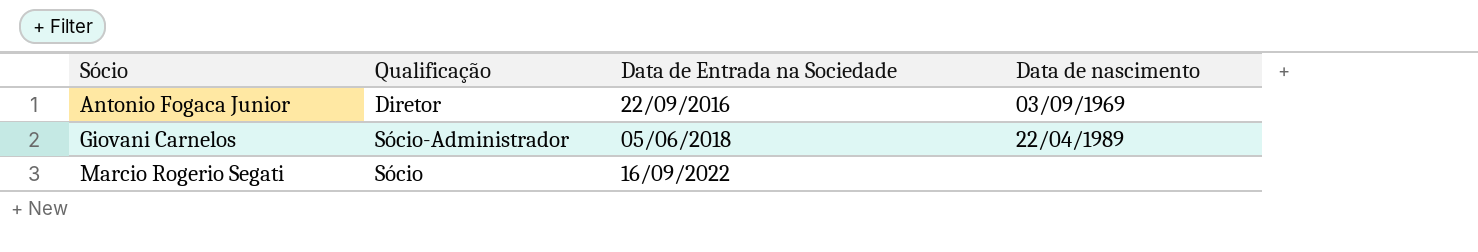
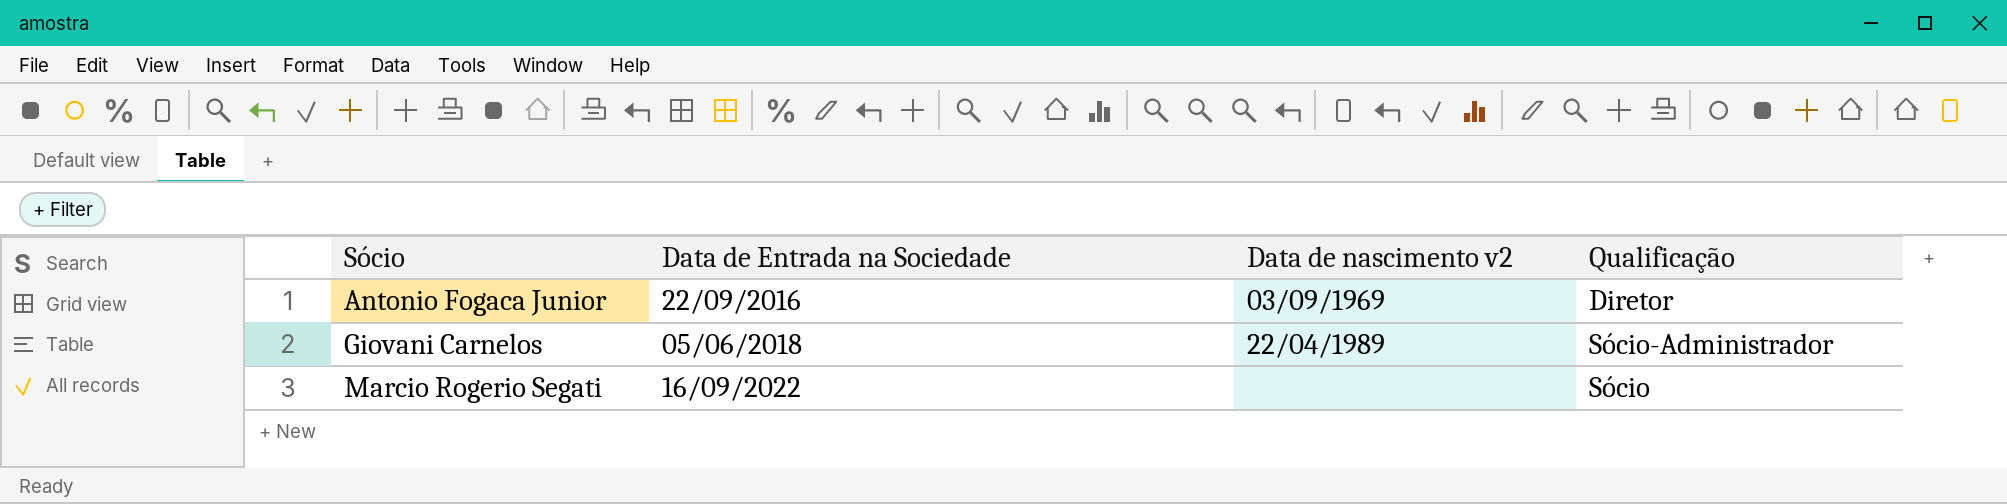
column name: Data de nascimento -> Data de nascimento v2
column Qualificação | position: 2 -> 4

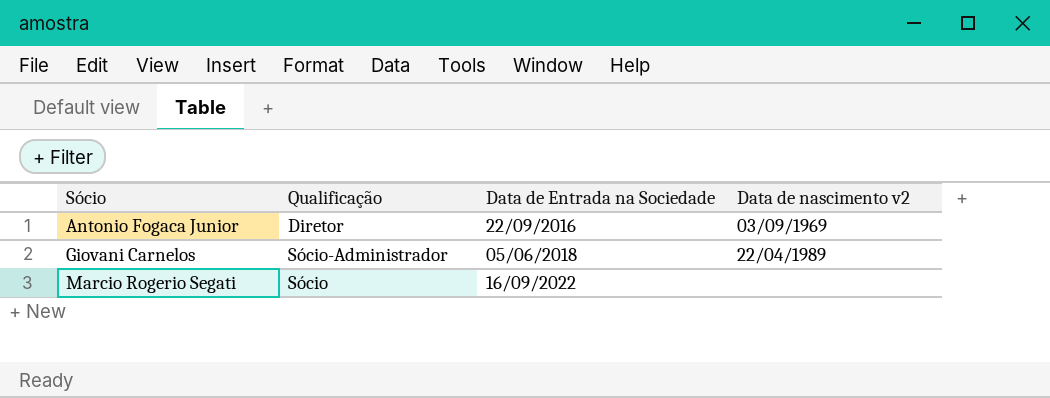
column Qualificação | position: 4 -> 2

